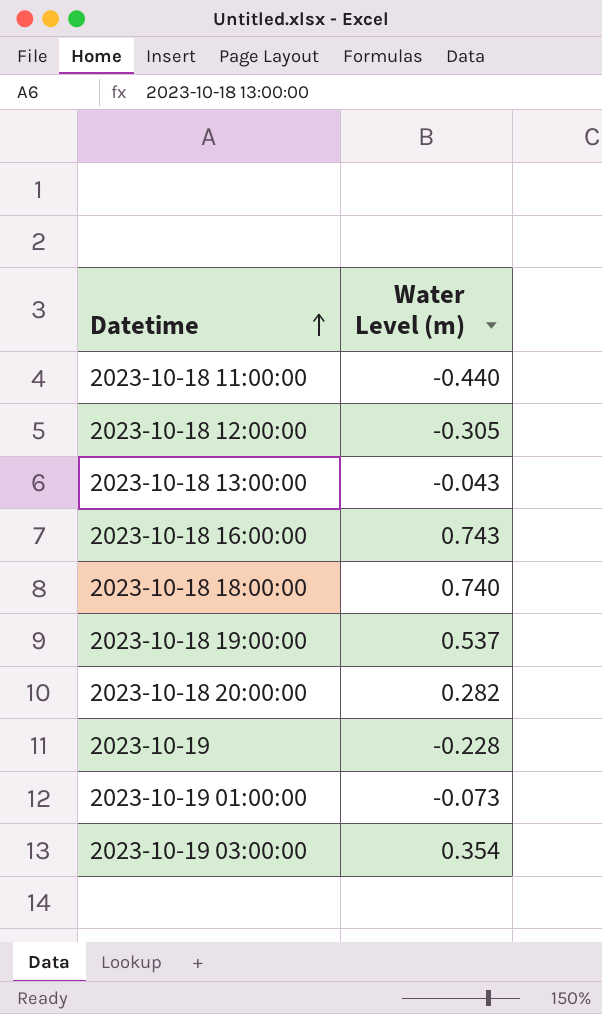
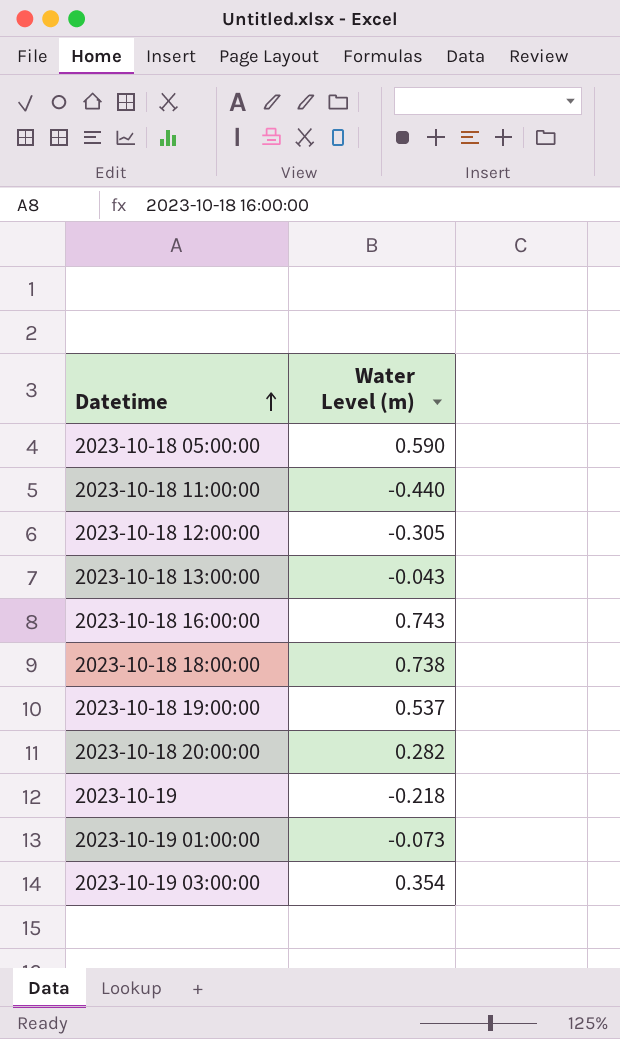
row 2023-10-18 05:00:00: none -> 0.590
2023-10-18 18:00:00 | Water Level (m): 0.740 -> 0.738
2023-10-19 | Water Level (m): -0.228 -> -0.218

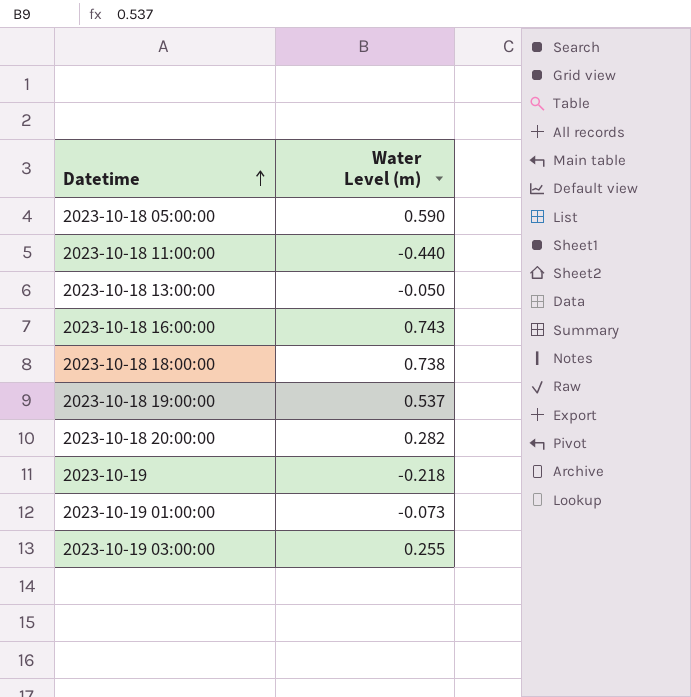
row 2023-10-18 12:00:00: -0.305 -> none
2023-10-18 13:00:00 | Water Level (m): -0.043 -> -0.050
2023-10-19 03:00:00 | Water Level (m): 0.354 -> 0.255

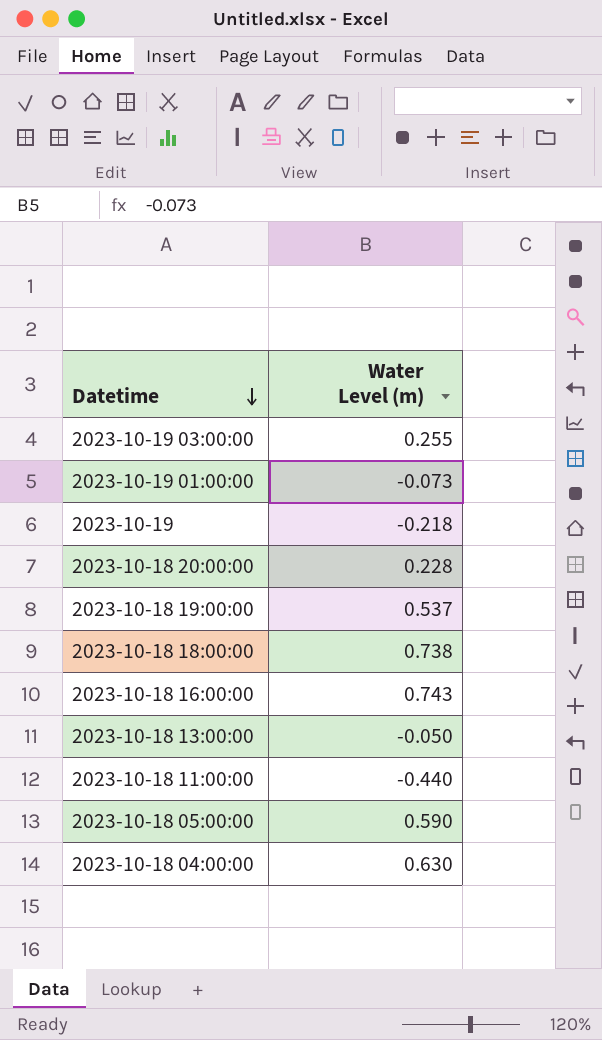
row order: Datetime ascending -> Datetime descending
2023-10-18 20:00:00 | Water Level (m): 0.282 -> 0.228
row 2023-10-18 04:00:00: none -> 0.630

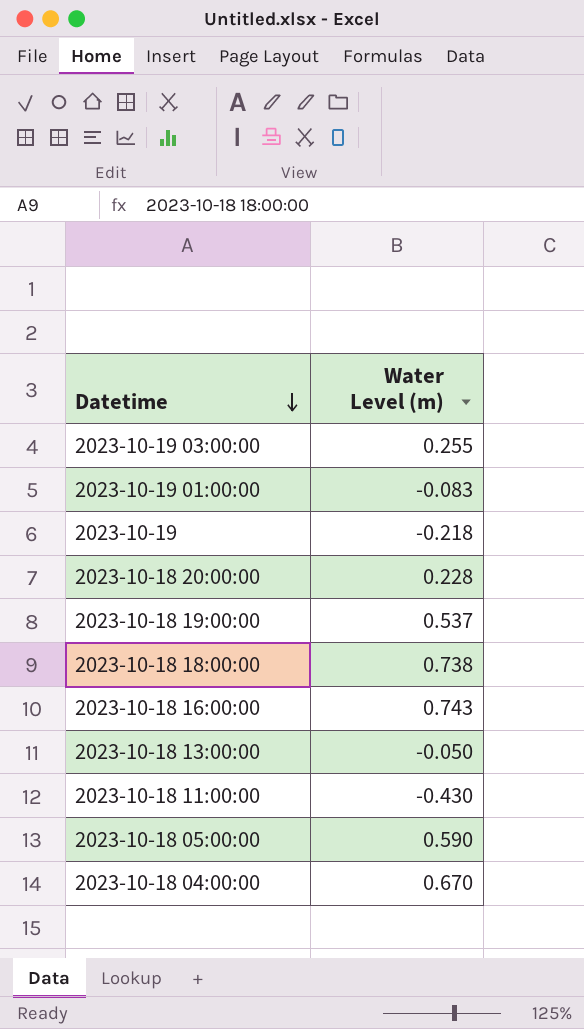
2023-10-19 01:00:00 | Water Level (m): -0.073 -> -0.083
2023-10-18 11:00:00 | Water Level (m): -0.440 -> -0.430
2023-10-18 04:00:00 | Water Level (m): 0.630 -> 0.670

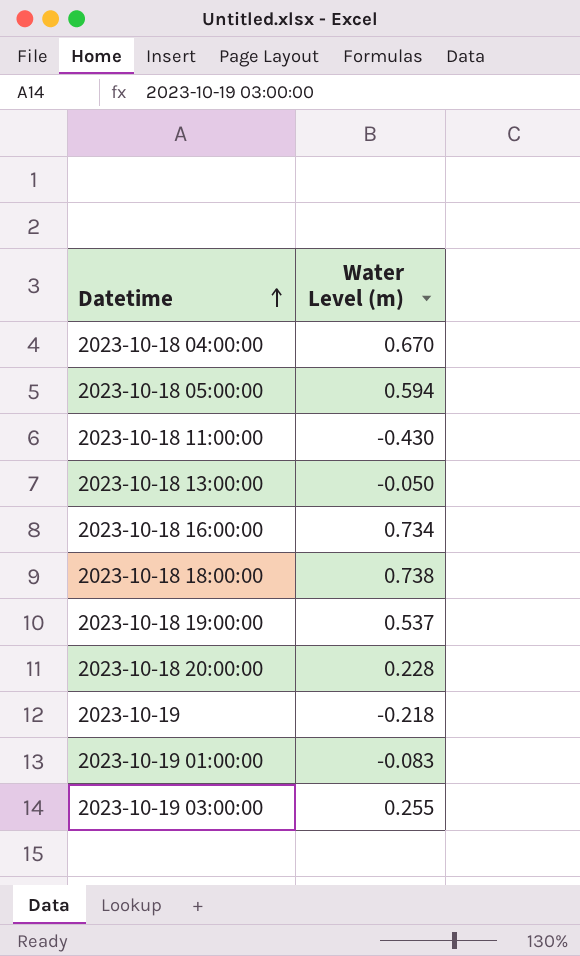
row order: Datetime descending -> Datetime ascending
2023-10-18 05:00:00 | Water Level (m): 0.590 -> 0.594
2023-10-18 16:00:00 | Water Level (m): 0.743 -> 0.734

